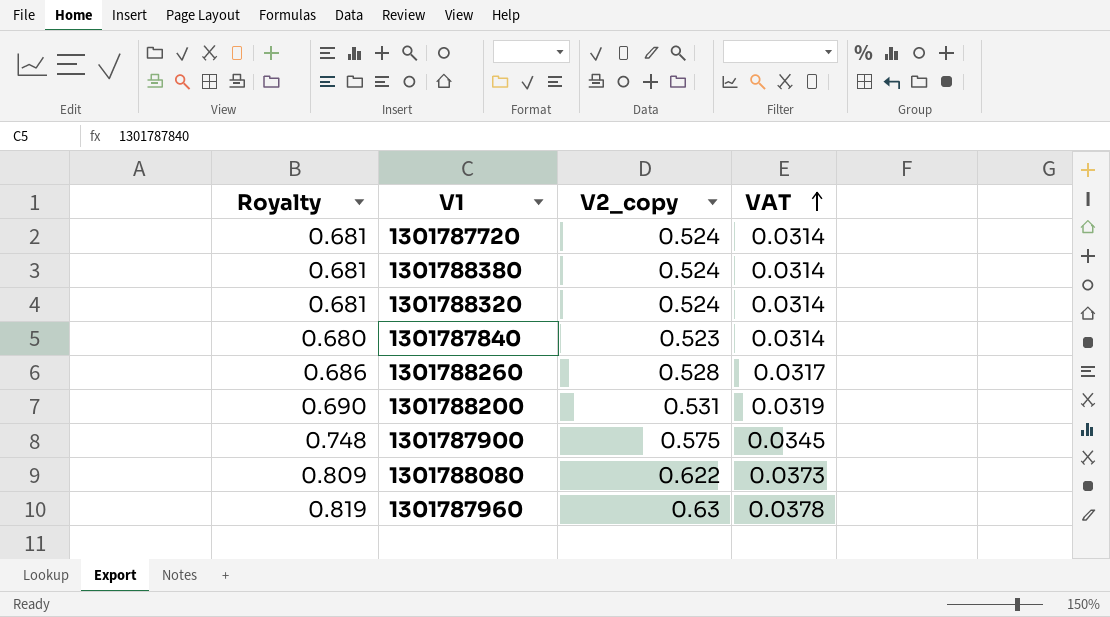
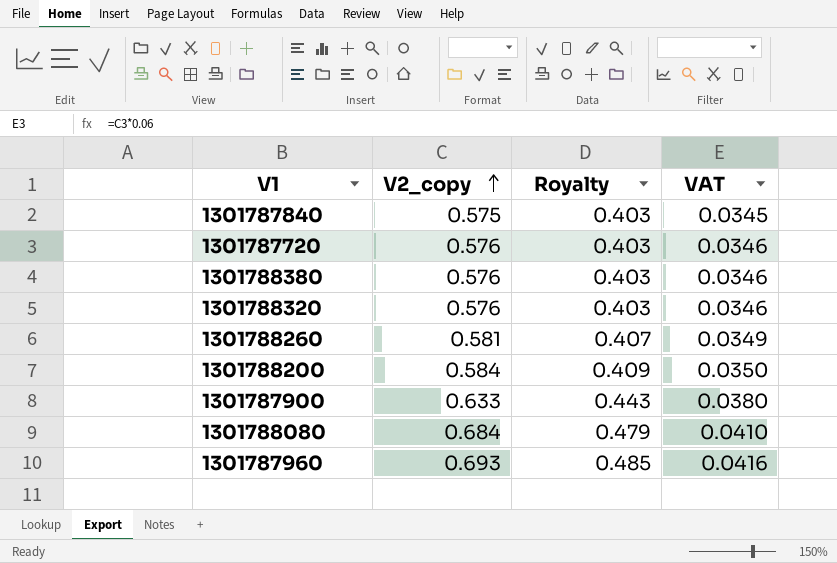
row order: VAT ascending -> V2_copy ascending
column Royalty | formula: [V2_copy] * 1.3 -> [V2_copy] * 0.7
column Royalty | position: 1 -> 3
1301787840 | V2_copy: 0.523 -> 0.575
1301787840 | VAT: 0.0314 -> 0.0345
1301787720 | V2_copy: 0.524 -> 0.576
1301787720 | VAT: 0.0314 -> 0.0346
1301788380 | V2_copy: 0.524 -> 0.576
1301788380 | VAT: 0.0314 -> 0.0346
1301788320 | V2_copy: 0.524 -> 0.576
1301788320 | VAT: 0.0314 -> 0.0346
1301788260 | V2_copy: 0.528 -> 0.581
1301788260 | VAT: 0.0317 -> 0.0349
1301788200 | V2_copy: 0.531 -> 0.584
1301788200 | VAT: 0.0319 -> 0.0350
1301787900 | V2_copy: 0.575 -> 0.633
1301787900 | VAT: 0.0345 -> 0.0380
1301788080 | V2_copy: 0.622 -> 0.684
1301788080 | VAT: 0.0373 -> 0.0410
1301787960 | V2_copy: 0.63 -> 0.693
1301787960 | VAT: 0.0378 -> 0.0416

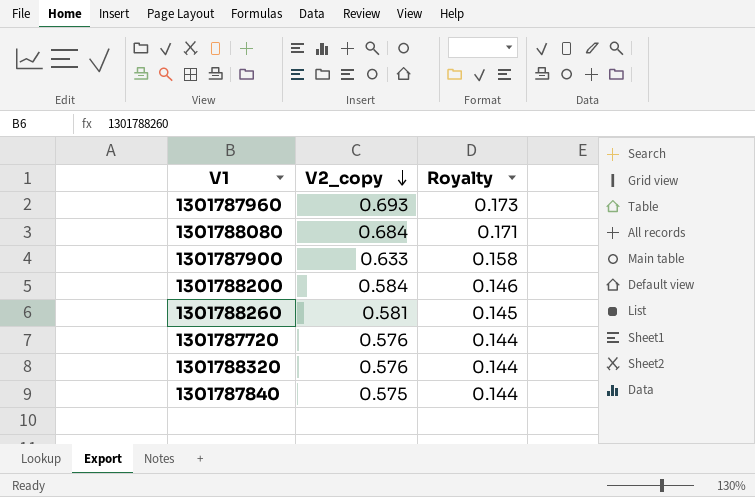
row order: V2_copy ascending -> V2_copy descending
column VAT | formula: [V2_copy] * 0.06 -> none
column Royalty | formula: [V2_copy] * 0.7 -> [V2_copy] * 0.25
row 1301788380: 0.576 | 0.403 | 0.0346 -> none

